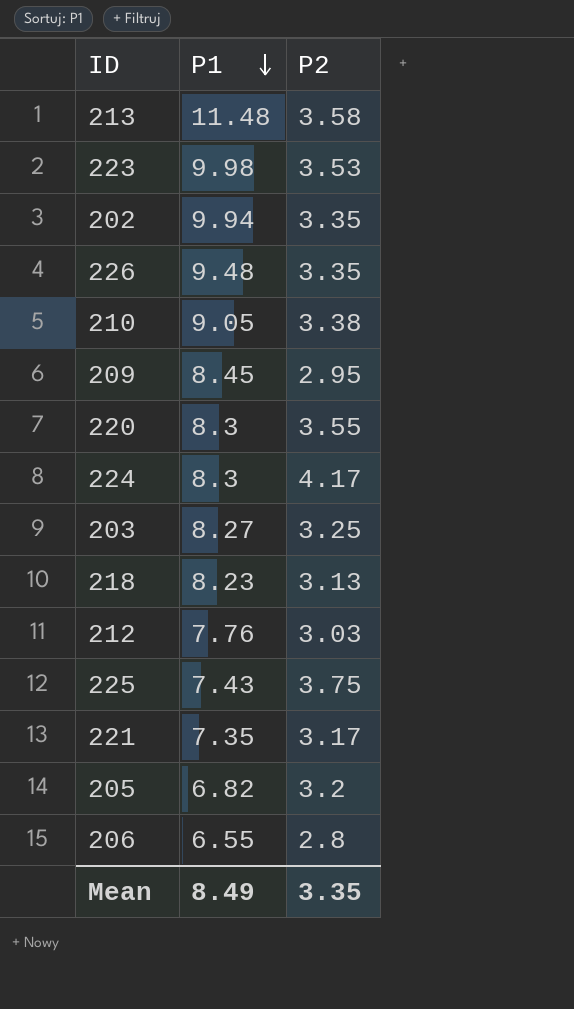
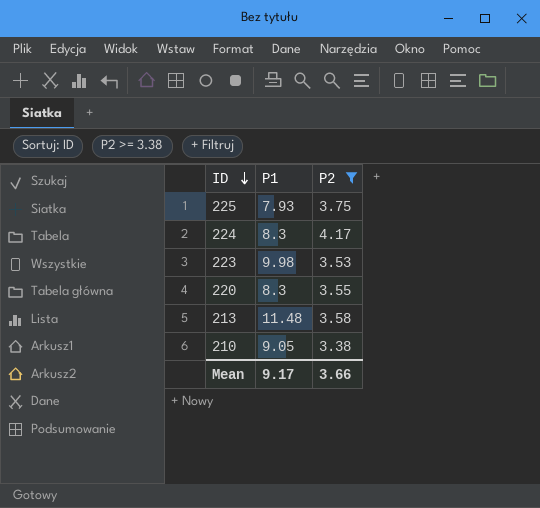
filter: none -> P2 >= 3.38
row order: P1 descending -> ID descending
225 | P1: 7.43 -> 7.93
Mean | P1: 8.49 -> 9.17
Mean | P2: 3.35 -> 3.66

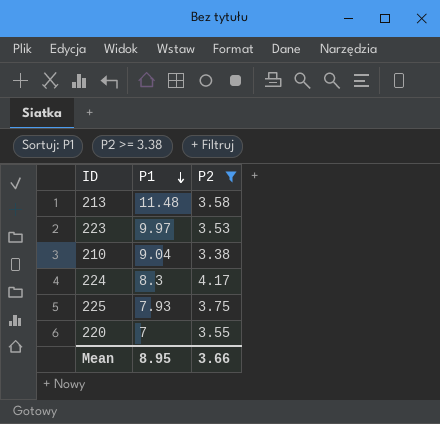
row order: ID descending -> P1 descending
223 | P1: 9.98 -> 9.97
210 | P1: 9.05 -> 9.04
220 | P1: 8.3 -> 7
Mean | P1: 9.17 -> 8.95

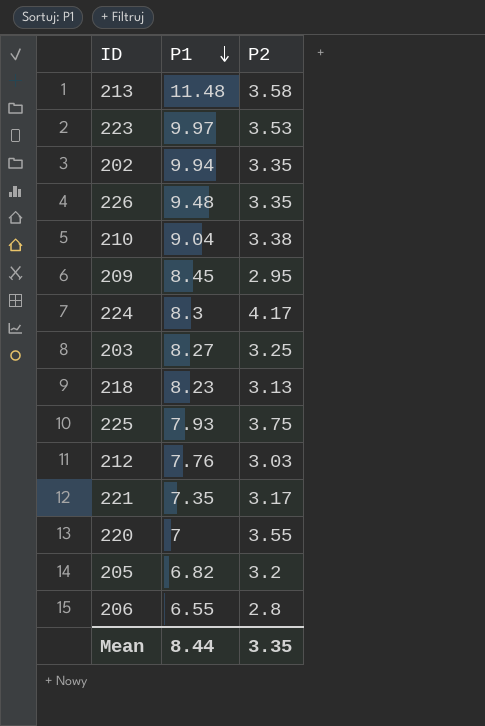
filter: P2 >= 3.38 -> none
Mean | P1: 8.95 -> 8.44
Mean | P2: 3.66 -> 3.35

